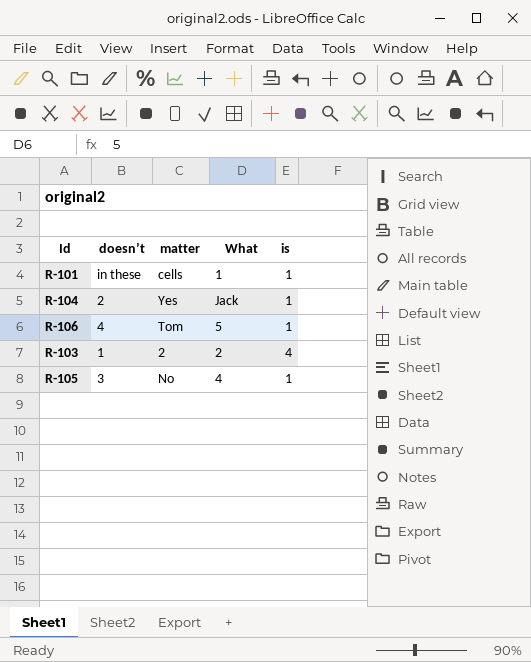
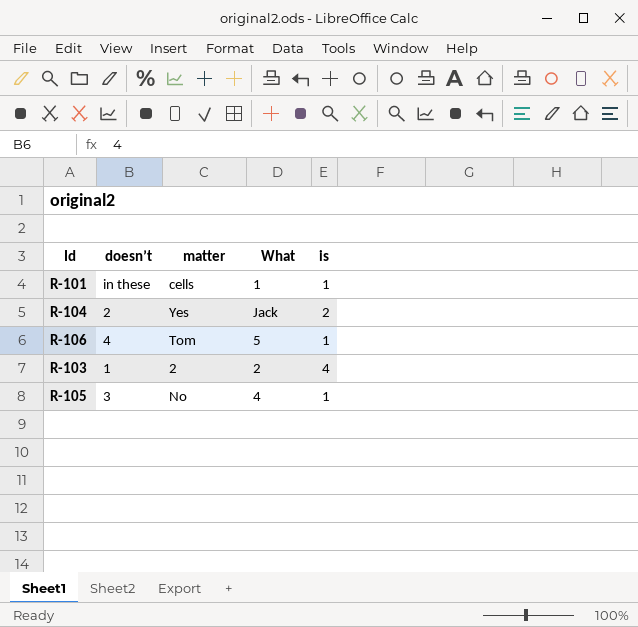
R-104 | is: 1 -> 2

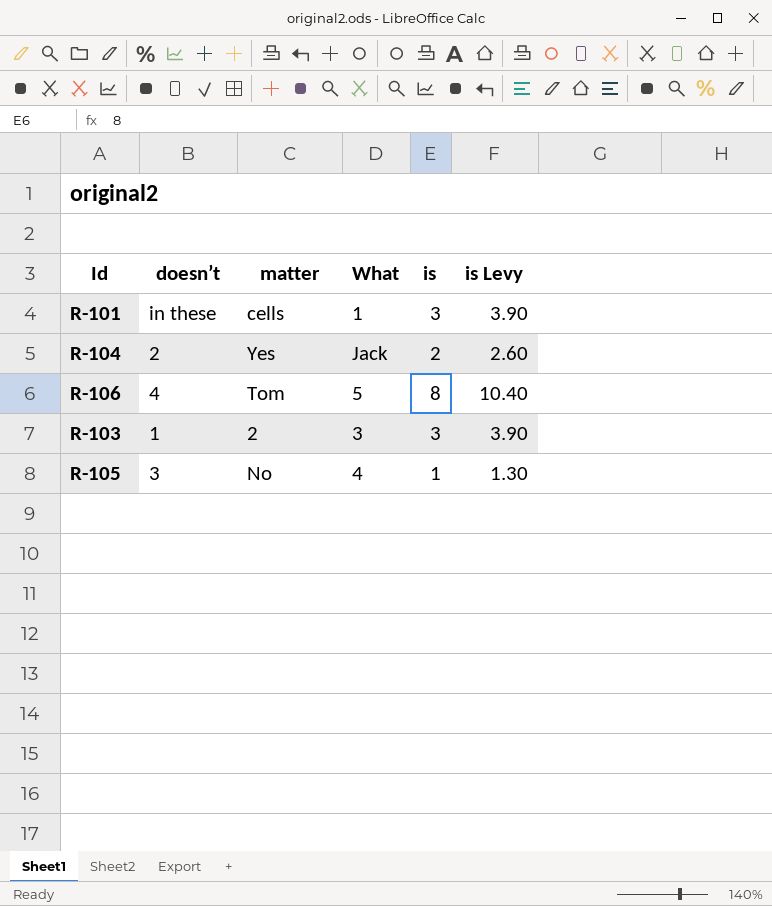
column is Levy | formula: none -> [is] * 1.3
R-101 | is: 1 -> 3
R-106 | is: 1 -> 8
R-103 | What: 2 -> 3
R-103 | is: 4 -> 3

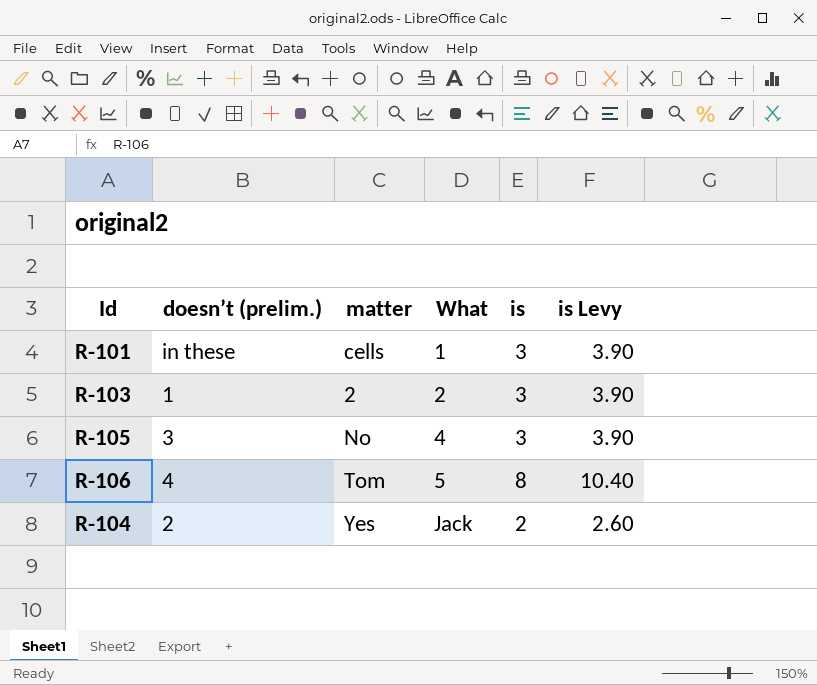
row order: none -> What ascending
column name: doesn’t -> doesn’t (prelim.)
R-103 | What: 3 -> 2
R-105 | is: 1 -> 3
R-105 | is Levy: 1.30 -> 3.90

